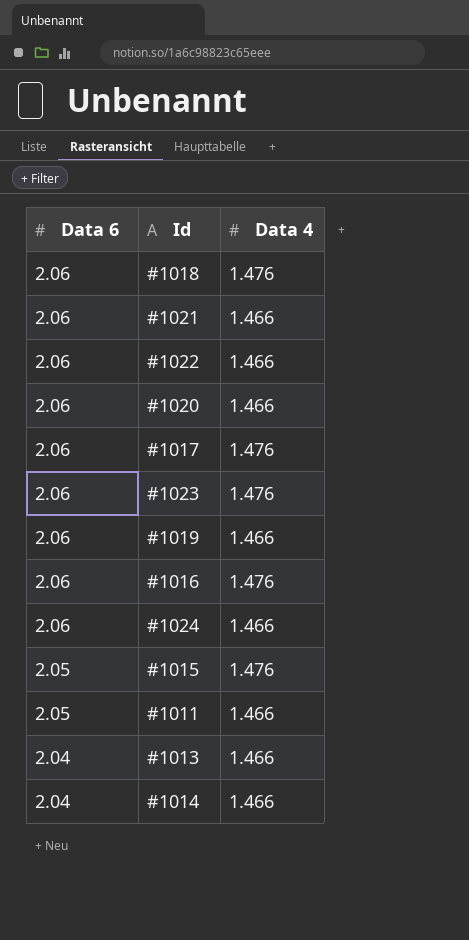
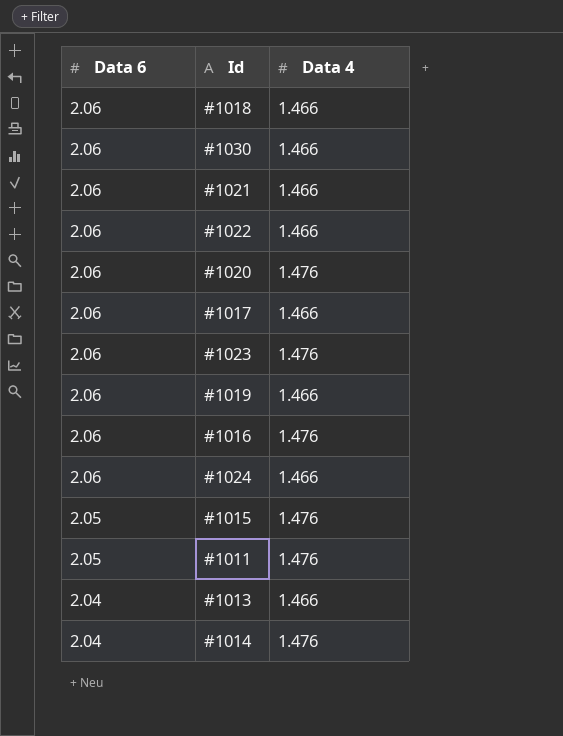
#1018 | Data 4: 1.476 -> 1.466
row #1030: none -> 2.06 | 1.466
#1020 | Data 4: 1.466 -> 1.476
#1017 | Data 4: 1.476 -> 1.466
#1011 | Data 4: 1.466 -> 1.476
#1014 | Data 4: 1.466 -> 1.476

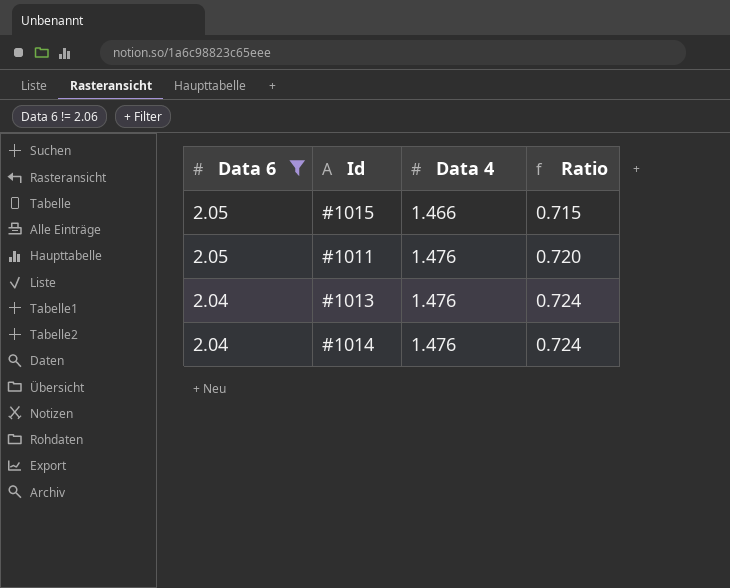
filter: none -> Data 6 != 2.06
column Ratio | formula: none -> [Data 4] / [Data 6]
#1015 | Data 4: 1.476 -> 1.466
#1013 | Data 4: 1.466 -> 1.476

